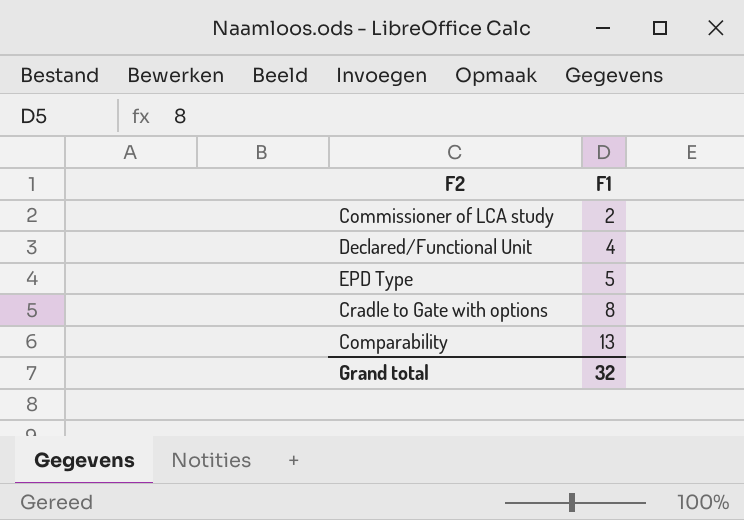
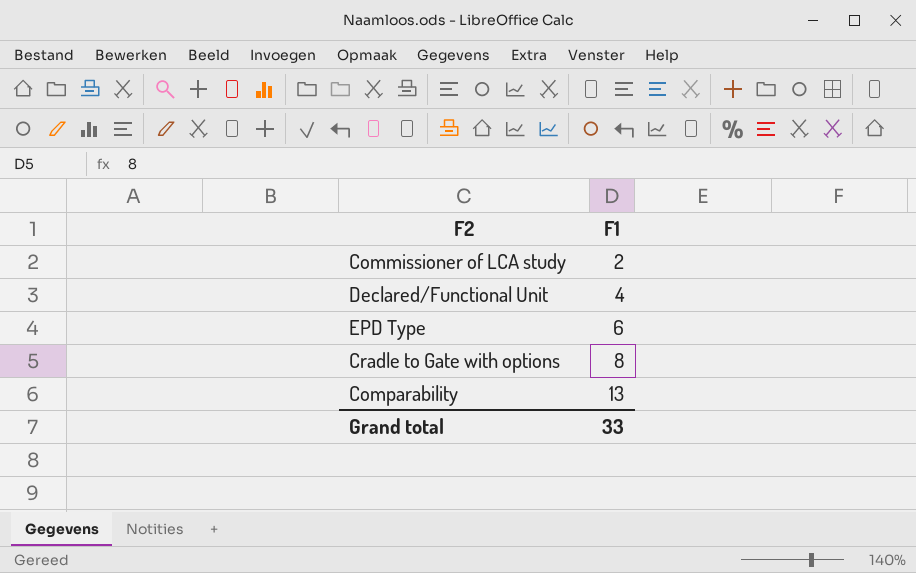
EPD Type | F1: 5 -> 6
Grand total | F1: 32 -> 33

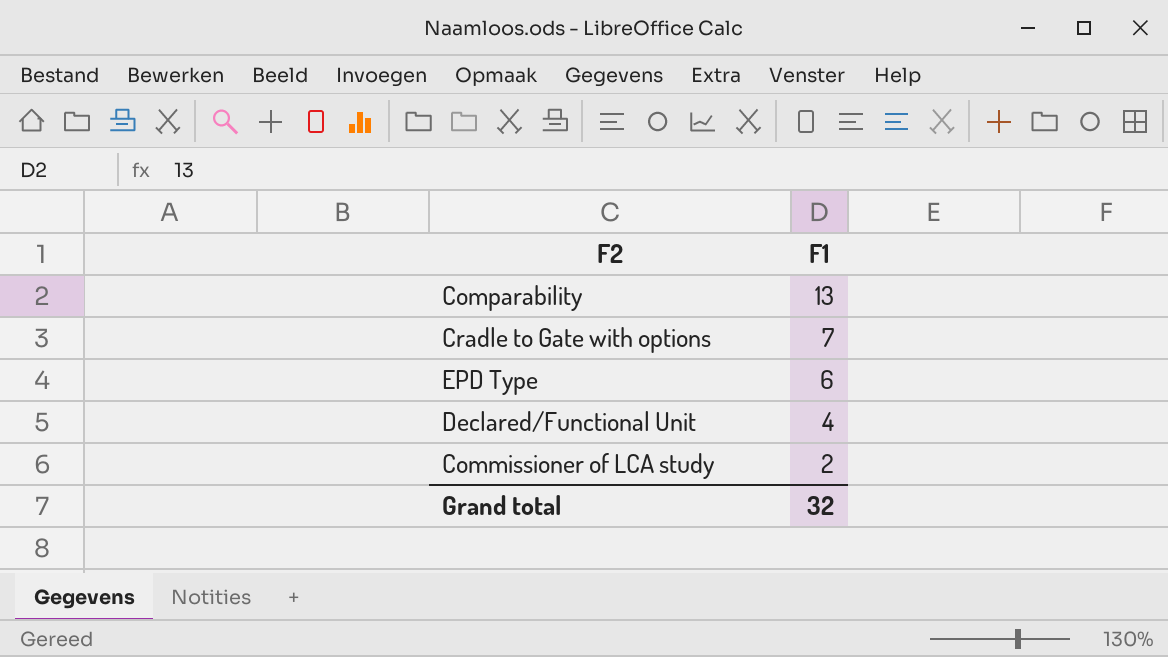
row order: F1 ascending -> F1 descending
Cradle to Gate with options | F1: 8 -> 7
Grand total | F1: 33 -> 32

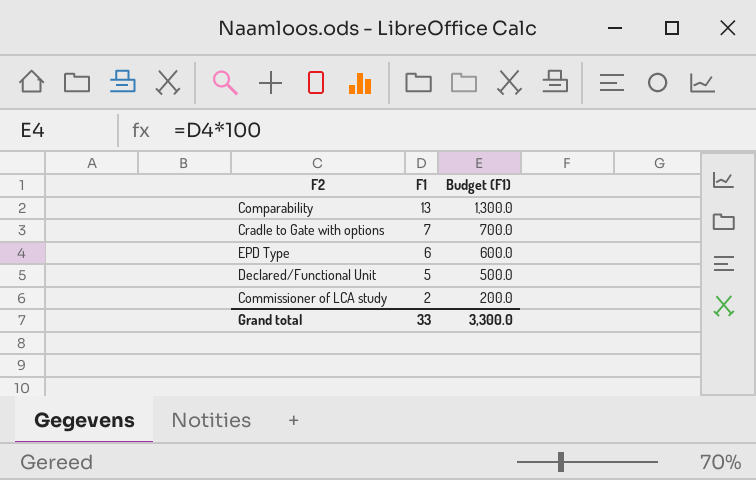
column Budget (F1) | formula: none -> [F1] * 100
Declared/Functional Unit | F1: 4 -> 5
Grand total | F1: 32 -> 33

